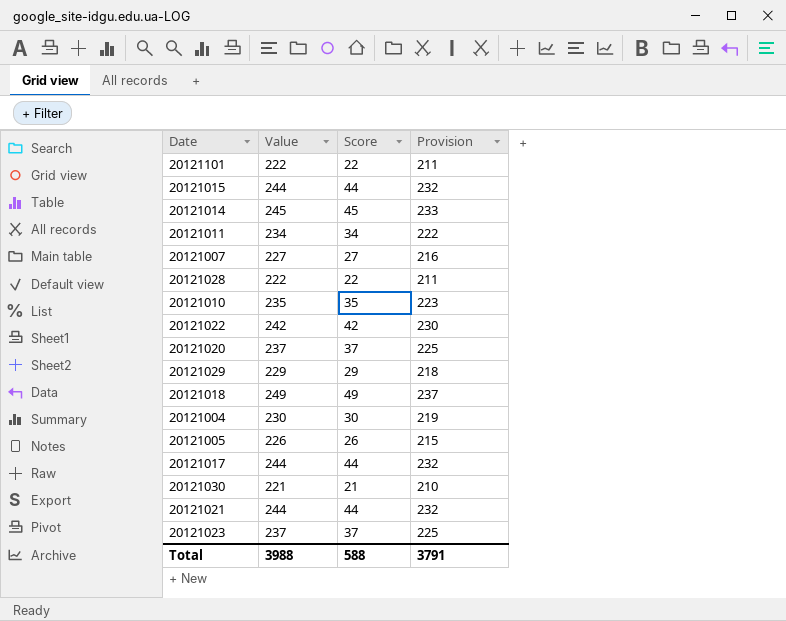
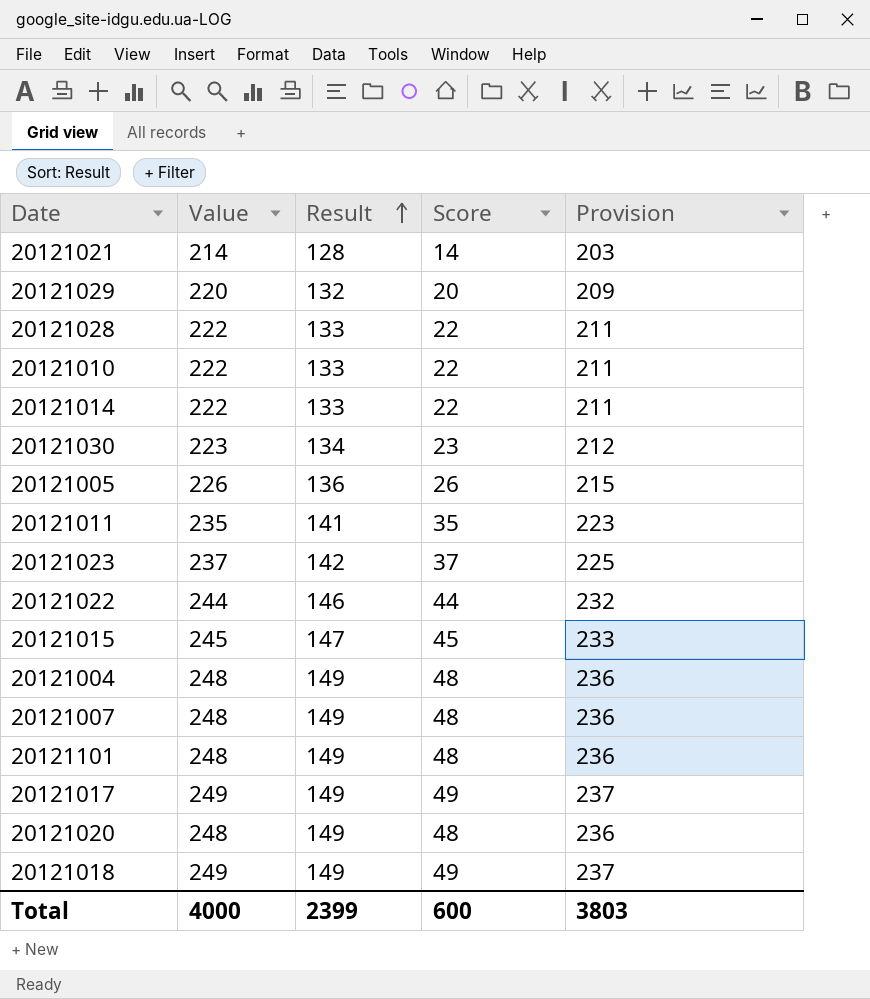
row order: none -> Result ascending
column Result | formula: none -> [Value] * 0.6
20121021 | Value: 244 -> 214
20121021 | Score: 44 -> 14
20121021 | Provision: 232 -> 203
20121029 | Value: 229 -> 220
20121029 | Score: 29 -> 20
20121029 | Provision: 218 -> 209
20121010 | Value: 235 -> 222
20121010 | Score: 35 -> 22
20121010 | Provision: 223 -> 211
20121014 | Value: 245 -> 222
20121014 | Score: 45 -> 22
20121014 | Provision: 233 -> 211
20121030 | Value: 221 -> 223
20121030 | Score: 21 -> 23
20121030 | Provision: 210 -> 212
20121011 | Value: 234 -> 235
20121011 | Score: 34 -> 35
20121011 | Provision: 222 -> 223
20121022 | Value: 242 -> 244
20121022 | Score: 42 -> 44
20121022 | Provision: 230 -> 232
20121015 | Value: 244 -> 245
20121015 | Score: 44 -> 45
20121015 | Provision: 232 -> 233
20121004 | Value: 230 -> 248
20121004 | Score: 30 -> 48
20121004 | Provision: 219 -> 236
20121007 | Value: 227 -> 248
20121007 | Score: 27 -> 48
20121007 | Provision: 216 -> 236
20121101 | Value: 222 -> 248
20121101 | Score: 22 -> 48
20121101 | Provision: 211 -> 236
20121017 | Value: 244 -> 249
20121017 | Score: 44 -> 49
20121017 | Provision: 232 -> 237
20121020 | Value: 237 -> 248
20121020 | Score: 37 -> 48
20121020 | Provision: 225 -> 236
Total | Value: 3988 -> 4000
Total | Score: 588 -> 600
Total | Provision: 3791 -> 3803

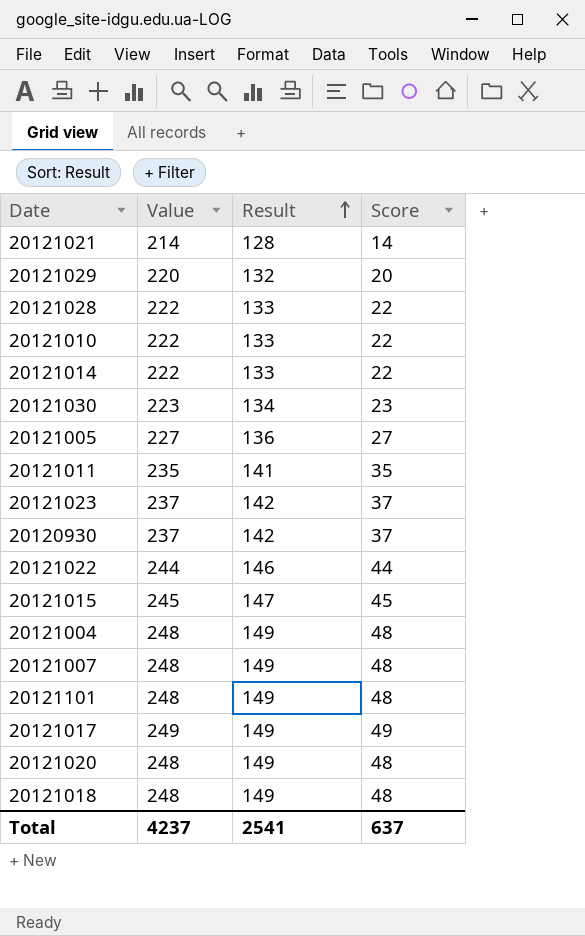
column Provision | formula: [Value] * 0.95 -> none
20121005 | Value: 226 -> 227
20121005 | Score: 26 -> 27
row 20120930: none -> 237 | 142 | 37
20121018 | Value: 249 -> 248
20121018 | Score: 49 -> 48
Total | Value: 4000 -> 4237
Total | Result: 2399 -> 2541
Total | Score: 600 -> 637

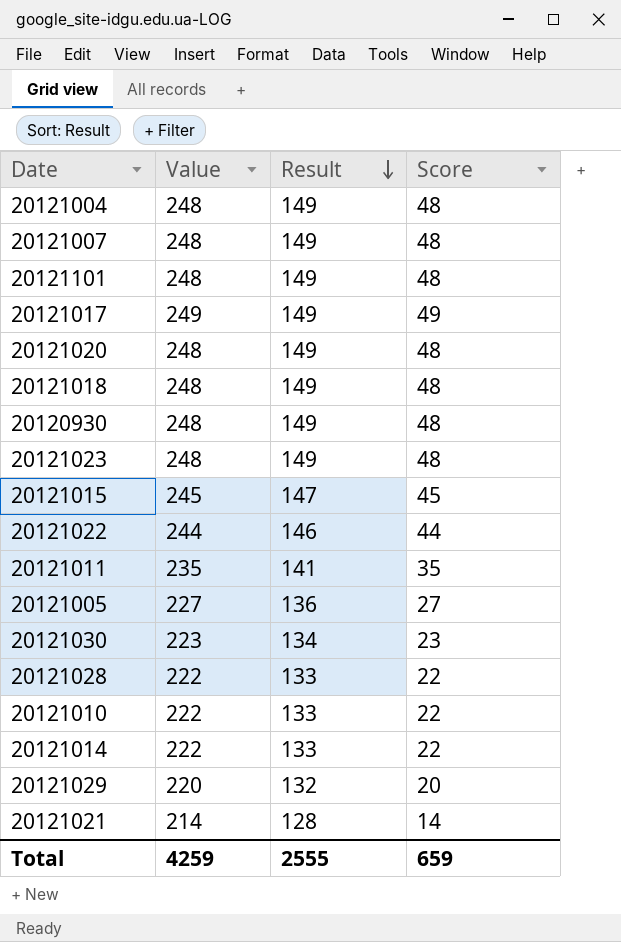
row order: Result ascending -> Result descending
20120930 | Value: 237 -> 248
20120930 | Result: 142 -> 149
20120930 | Score: 37 -> 48
20121023 | Value: 237 -> 248
20121023 | Result: 142 -> 149
20121023 | Score: 37 -> 48
Total | Value: 4237 -> 4259
Total | Result: 2541 -> 2555
Total | Score: 637 -> 659

